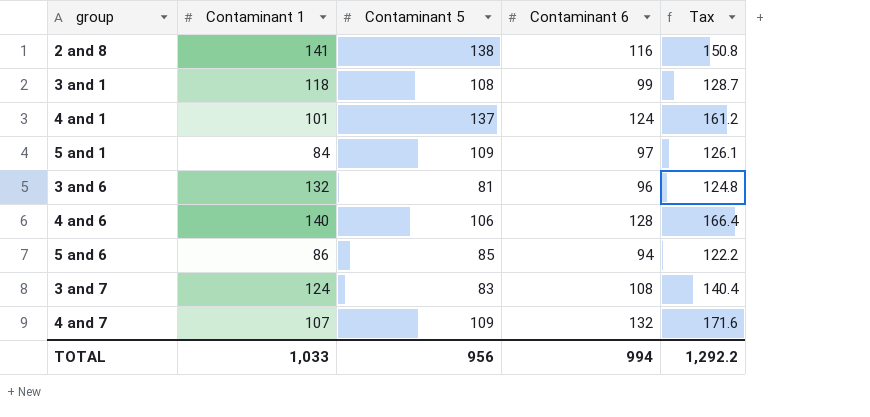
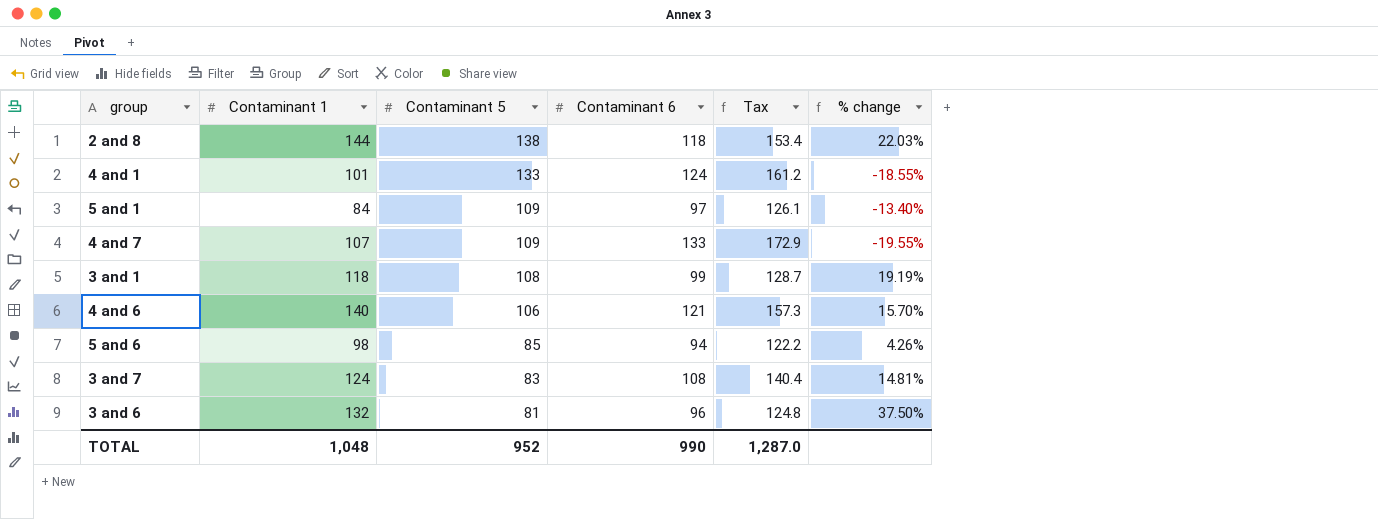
row order: none -> Contaminant 5 descending
column % change | formula: none -> ([Contaminant 1] - [Contaminant 6]) / [Contaminant 6]
2 and 8 | Contaminant 1: 141 -> 144
2 and 8 | Contaminant 6: 116 -> 118
2 and 8 | Tax: 150.8 -> 153.4
4 and 1 | Contaminant 5: 137 -> 133
4 and 7 | Contaminant 6: 132 -> 133
4 and 7 | Tax: 171.6 -> 172.9
4 and 6 | Contaminant 6: 128 -> 121
4 and 6 | Tax: 166.4 -> 157.3
5 and 6 | Contaminant 1: 86 -> 98
TOTAL | Contaminant 1: 1,033 -> 1,048
TOTAL | Contaminant 5: 956 -> 952
TOTAL | Contaminant 6: 994 -> 990
TOTAL | Tax: 1,292.2 -> 1,287.0

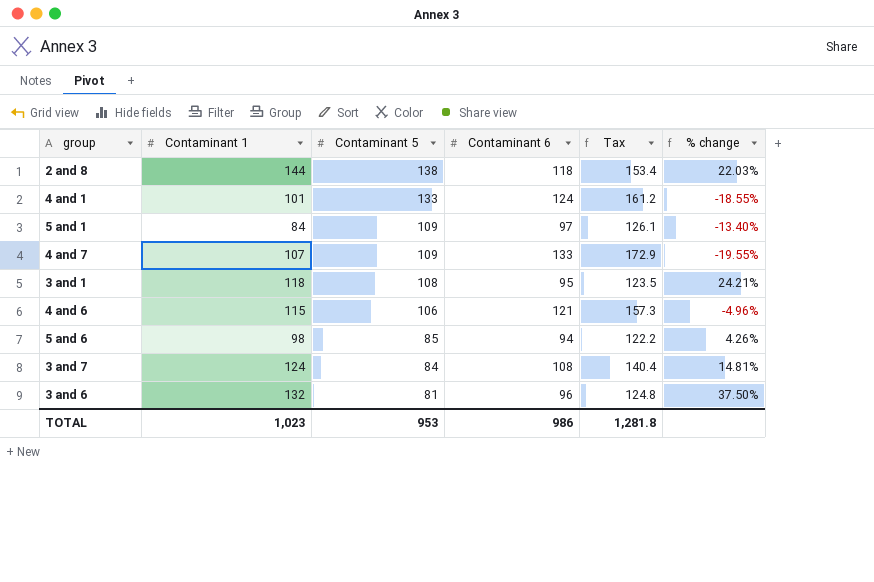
3 and 1 | Contaminant 6: 99 -> 95
3 and 1 | Tax: 128.7 -> 123.5
3 and 1 | % change: 19.19% -> 24.21%
4 and 6 | Contaminant 1: 140 -> 115
4 and 6 | % change: 15.70% -> -4.96%
3 and 7 | Contaminant 5: 83 -> 84
TOTAL | Contaminant 1: 1,048 -> 1,023
TOTAL | Contaminant 5: 952 -> 953
TOTAL | Contaminant 6: 990 -> 986
TOTAL | Tax: 1,287.0 -> 1,281.8

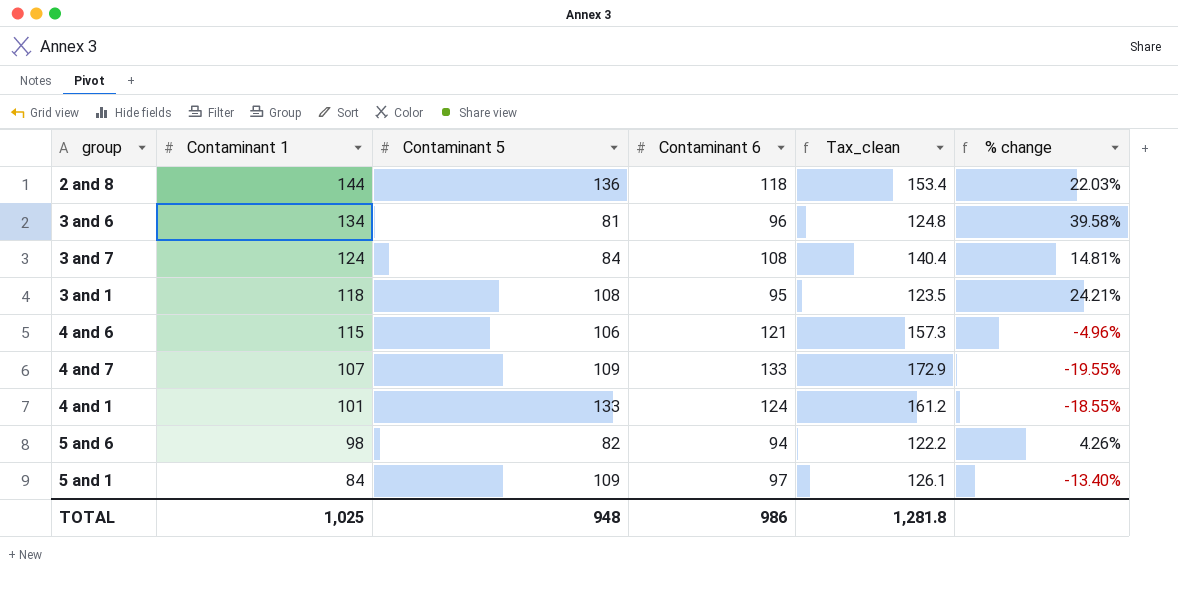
row order: Contaminant 5 descending -> Contaminant 1 descending
column name: Tax -> Tax_clean
2 and 8 | Contaminant 5: 138 -> 136
3 and 6 | Contaminant 1: 132 -> 134
3 and 6 | % change: 37.50% -> 39.58%
5 and 6 | Contaminant 5: 85 -> 82
TOTAL | Contaminant 1: 1,023 -> 1,025
TOTAL | Contaminant 5: 953 -> 948

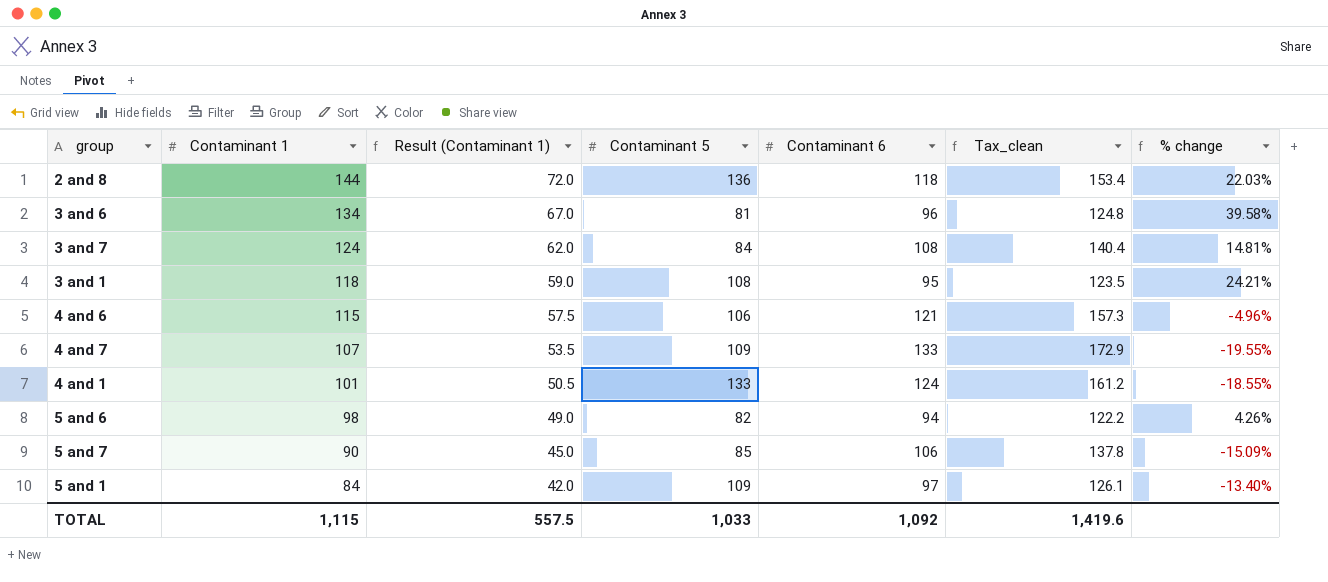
column Result (Contaminant 1) | formula: none -> [Contaminant 1] * 0.5
row 5 and 7: none -> 90 | 45.0 | 85 | 106 | 137.8 | -15.09%
TOTAL | Contaminant 1: 1,025 -> 1,115
TOTAL | Contaminant 5: 948 -> 1,033
TOTAL | Contaminant 6: 986 -> 1,092
TOTAL | Tax_clean: 1,281.8 -> 1,419.6

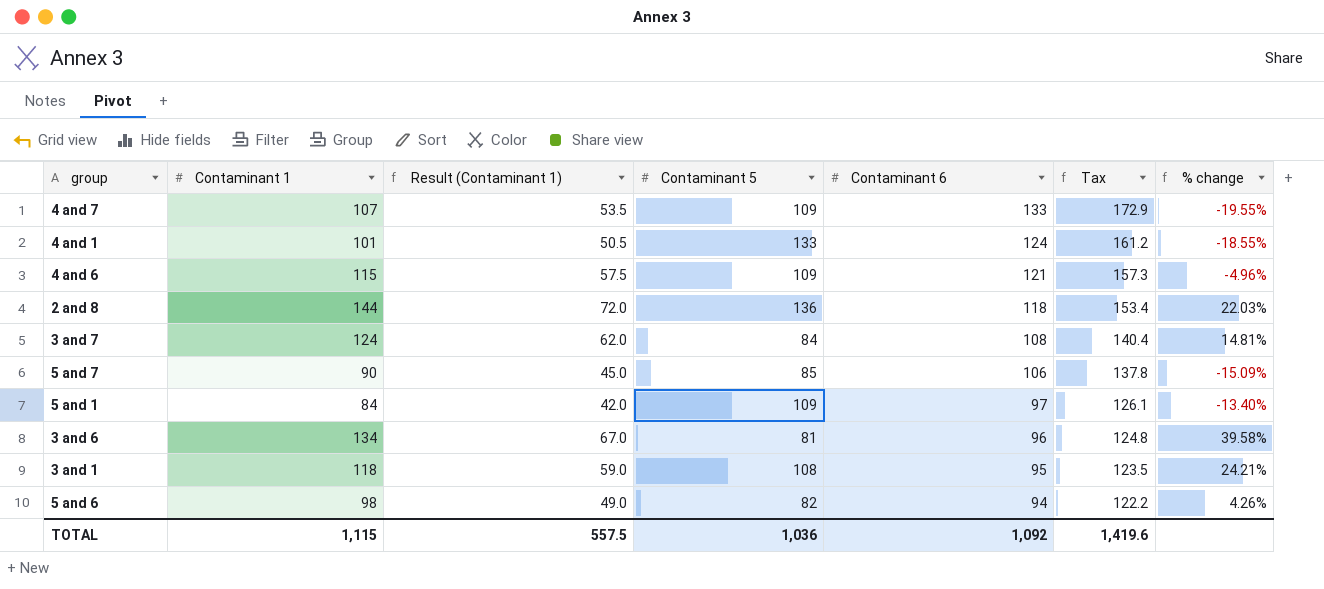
row order: Contaminant 1 descending -> Contaminant 6 descending
column name: Tax_clean -> Tax
4 and 6 | Contaminant 5: 106 -> 109
TOTAL | Contaminant 5: 1,033 -> 1,036

